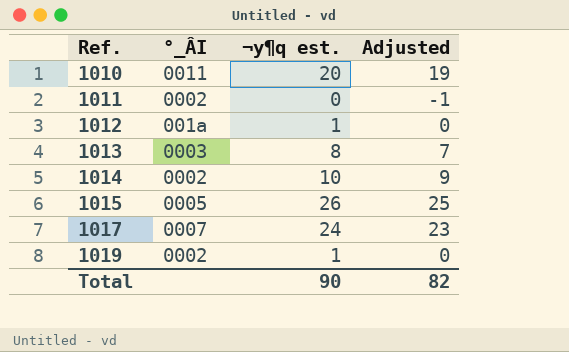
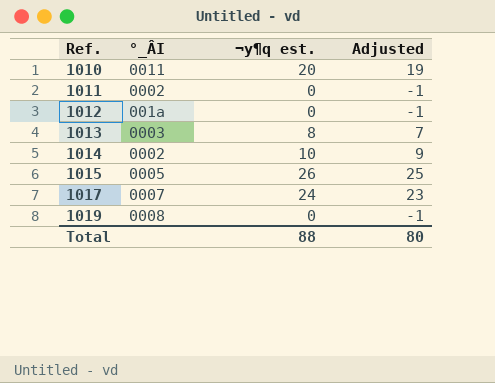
1012 | ¬y¶q est.: 1 -> 0
1012 | Adjusted: 0 -> -1
1019 | °_ÂI: 0002 -> 0008
1019 | ¬y¶q est.: 1 -> 0
1019 | Adjusted: 0 -> -1
Total | ¬y¶q est.: 90 -> 88
Total | Adjusted: 82 -> 80

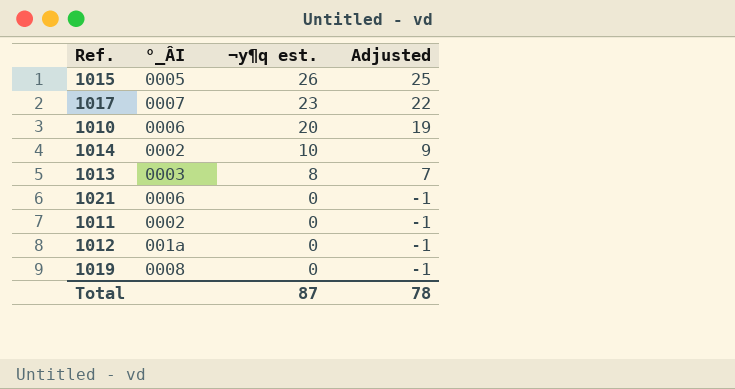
row order: Ref. ascending -> ¬y¶q est. descending
1017 | ¬y¶q est.: 24 -> 23
1017 | Adjusted: 23 -> 22
1010 | °_ÂI: 0011 -> 0006
row 1021: none -> 0006 | 0 | -1
Total | ¬y¶q est.: 88 -> 87
Total | Adjusted: 80 -> 78

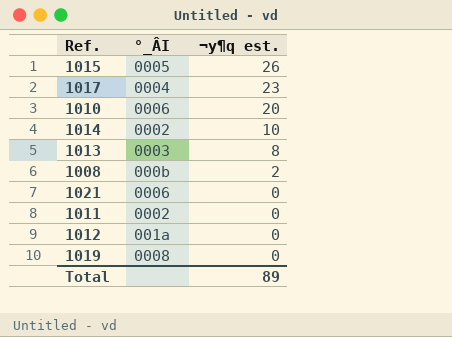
column Adjusted | formula: [¬y¶q est.] - 1 -> none
1017 | °_ÂI: 0007 -> 0004
row 1008: none -> 000b | 2
Total | ¬y¶q est.: 87 -> 89

